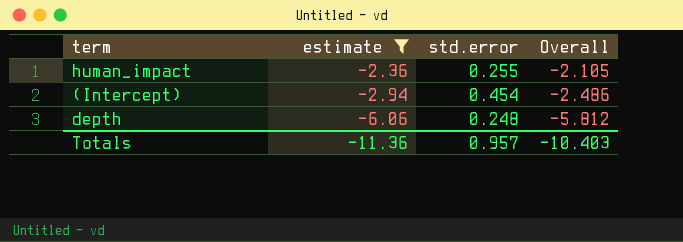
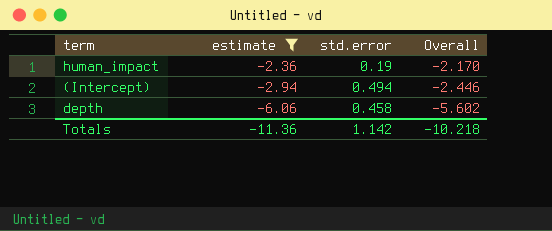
human_impact | std.error: 0.255 -> 0.19
human_impact | Overall: -2.105 -> -2.170
(Intercept) | std.error: 0.454 -> 0.494
(Intercept) | Overall: -2.486 -> -2.446
depth | std.error: 0.248 -> 0.458
depth | Overall: -5.812 -> -5.602
Totals | std.error: 0.957 -> 1.142
Totals | Overall: -10.403 -> -10.218

